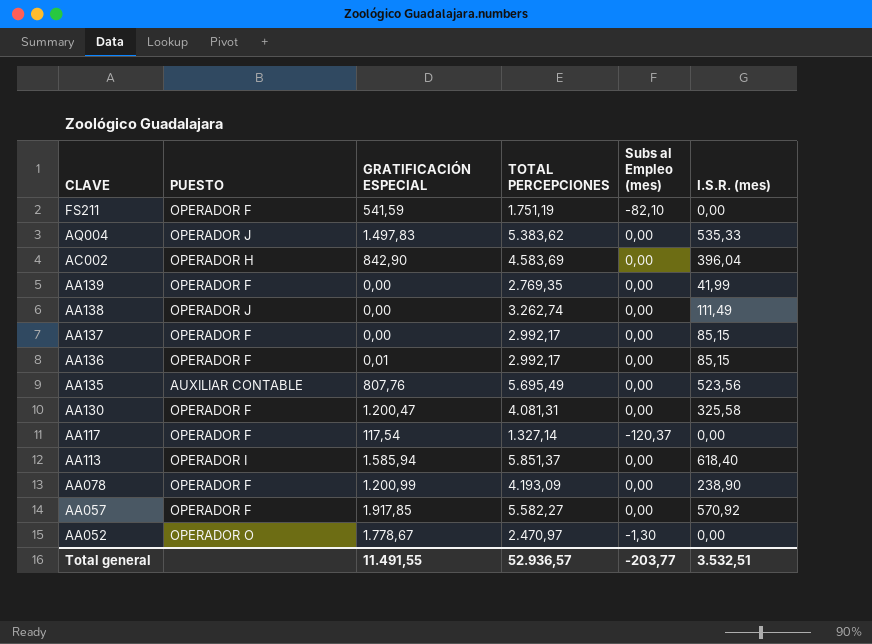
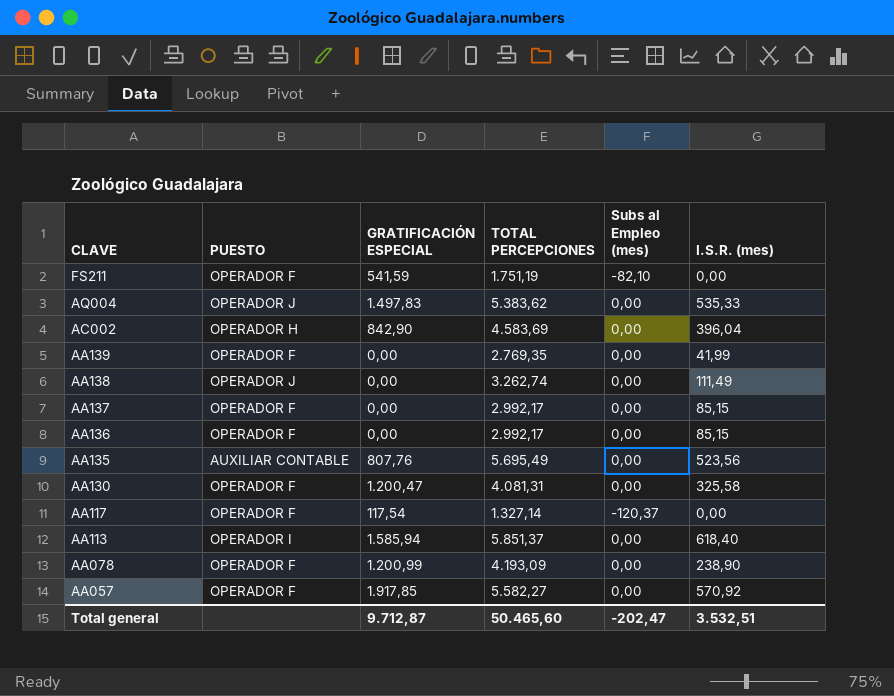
row AA052: OPERADOR O | 1.778,67 | 2.470,97 | -1,30 | 0,00 -> none
AA136 | GRATIFICACIÓN ESPECIAL: 0,01 -> 0,00
Total general | GRATIFICACIÓN ESPECIAL: 11.491,55 -> 9.712,87
Total general | TOTAL PERCEPCIONES: 52.936,57 -> 50.465,60
Total general | Subs al Empleo (mes): -203,77 -> -202,47

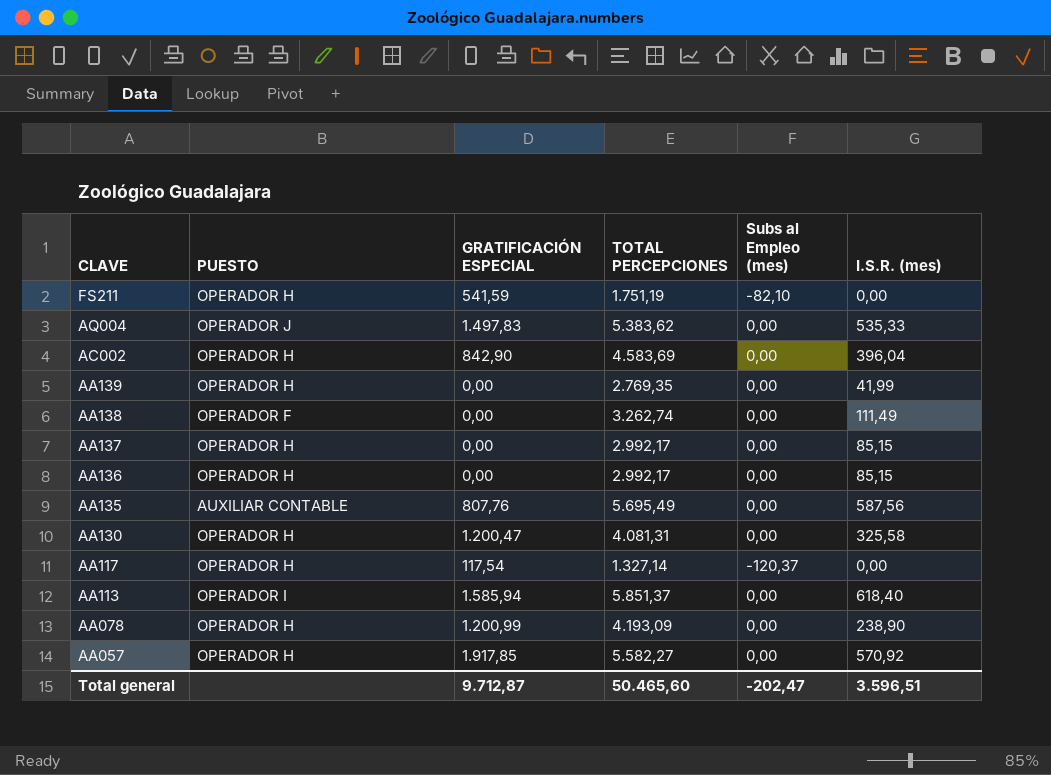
FS211 | PUESTO: OPERADOR F -> OPERADOR H
AA139 | PUESTO: OPERADOR F -> OPERADOR H
AA138 | PUESTO: OPERADOR J -> OPERADOR F
AA137 | PUESTO: OPERADOR F -> OPERADOR H
AA136 | PUESTO: OPERADOR F -> OPERADOR H
AA135 | I.S.R. (mes): 523,56 -> 587,56
AA130 | PUESTO: OPERADOR F -> OPERADOR H
AA117 | PUESTO: OPERADOR F -> OPERADOR H
AA078 | PUESTO: OPERADOR F -> OPERADOR H
AA057 | PUESTO: OPERADOR F -> OPERADOR H
Total general | I.S.R. (mes): 3.532,51 -> 3.596,51

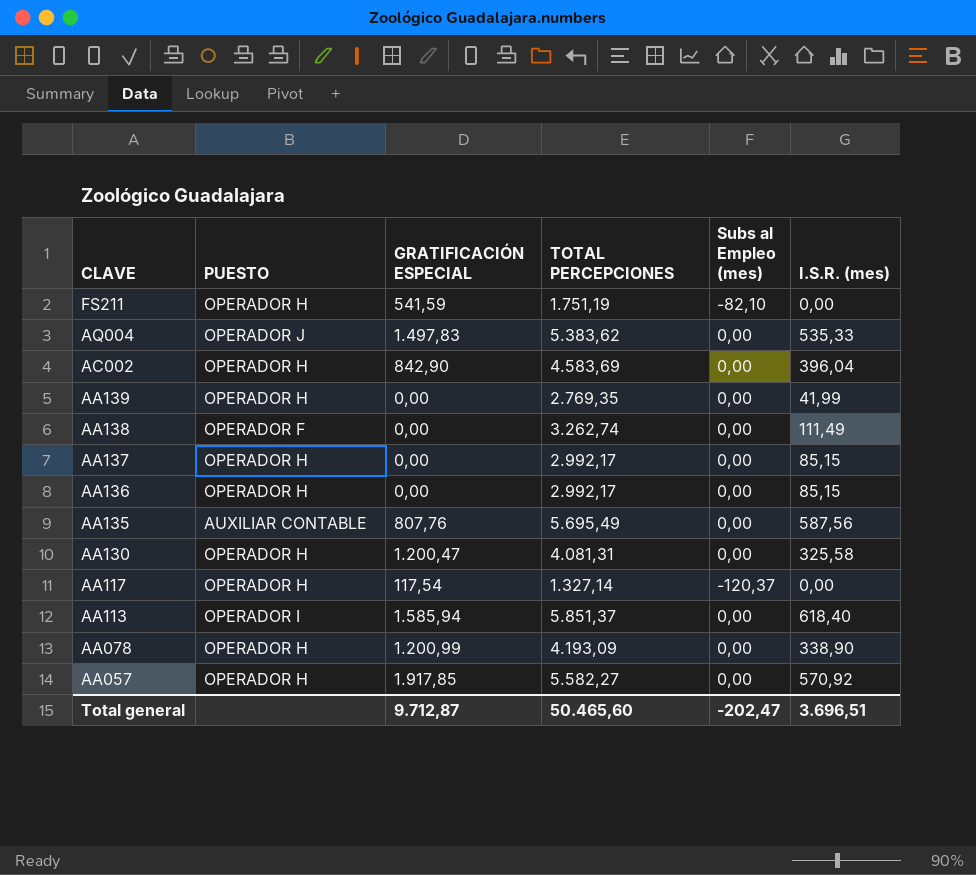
AA078 | I.S.R. (mes): 238,90 -> 338,90
Total general | I.S.R. (mes): 3.596,51 -> 3.696,51

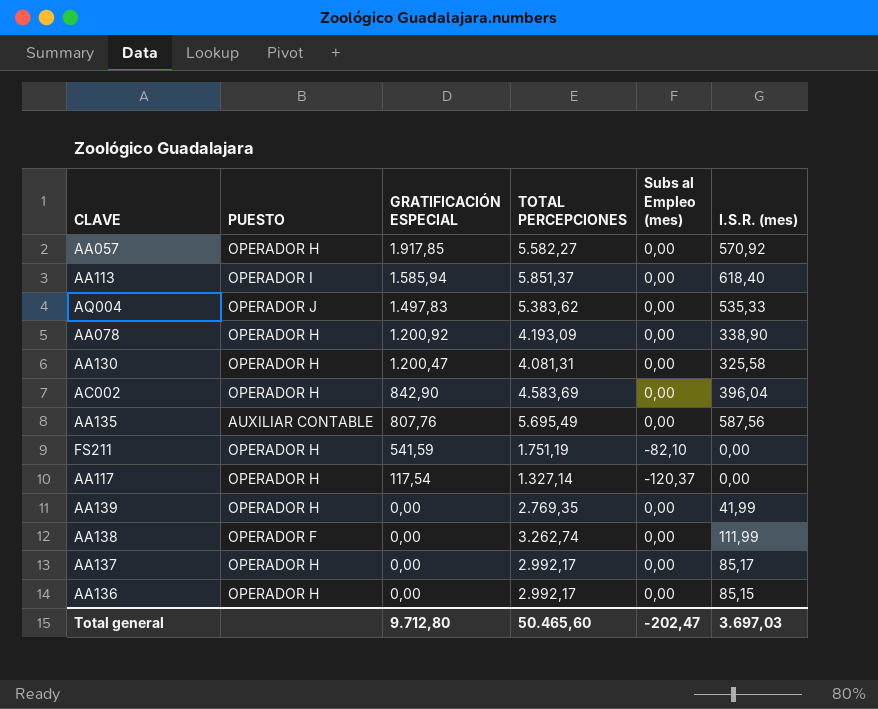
row order: CLAVE descending -> GRATIFICACIÓN ESPECIAL descending
AA078 | GRATIFICACIÓN ESPECIAL: 1.200,99 -> 1.200,92
AA138 | I.S.R. (mes): 111,49 -> 111,99
AA137 | I.S.R. (mes): 85,15 -> 85,17
Total general | GRATIFICACIÓN ESPECIAL: 9.712,87 -> 9.712,80
Total general | I.S.R. (mes): 3.696,51 -> 3.697,03

